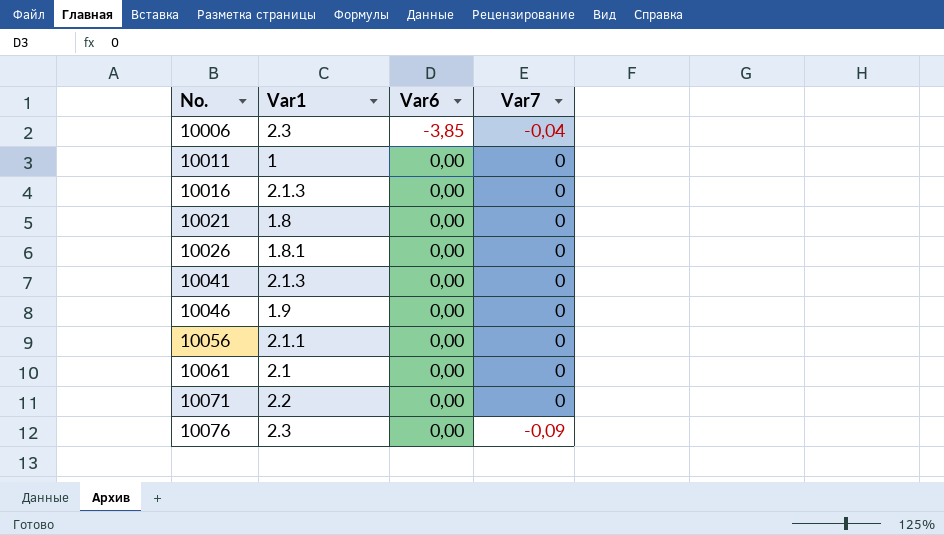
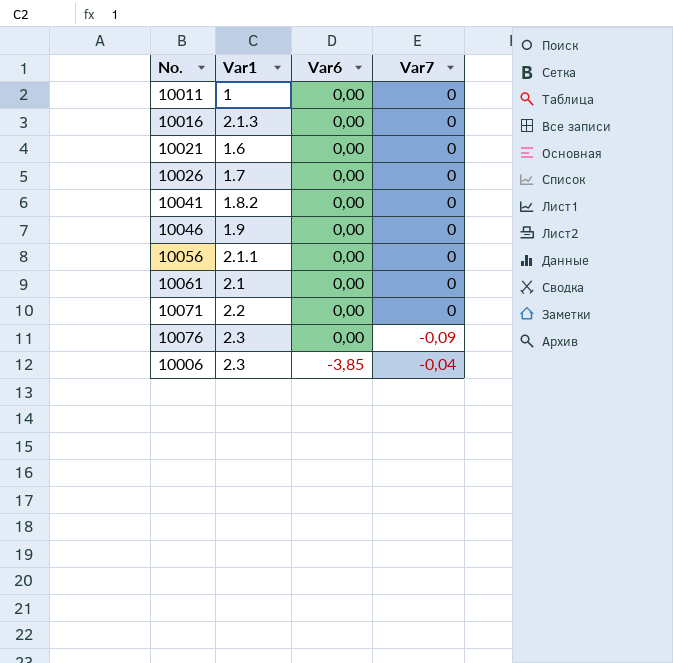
row order: No. ascending -> Var6 descending
10021 | Var1: 1.8 -> 1.6
10026 | Var1: 1.8.1 -> 1.7
10041 | Var1: 2.1.3 -> 1.8.2

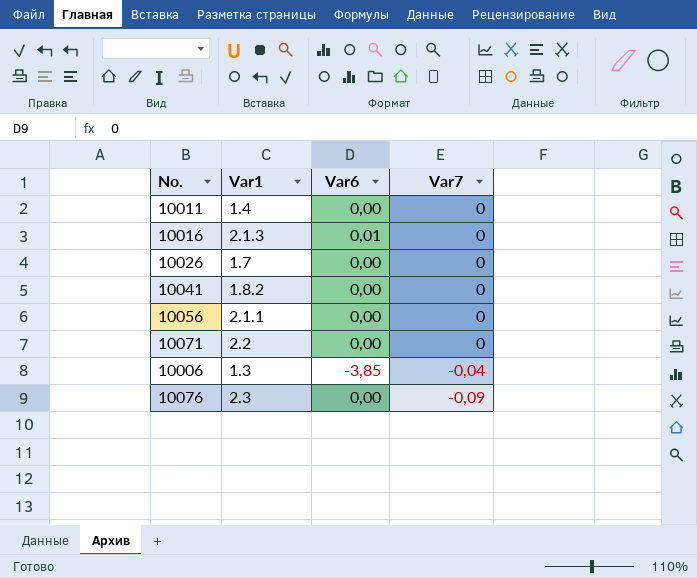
row order: Var6 descending -> Var7 descending
row 10021: 1.6 | 0,00 | 0 -> none
row 10046: 1.9 | 0,00 | 0 -> none
row 10061: 2.1 | 0,00 | 0 -> none
10011 | Var1: 1 -> 1.4
10016 | Var6: 0,00 -> 0,01
10006 | Var1: 2.3 -> 1.3

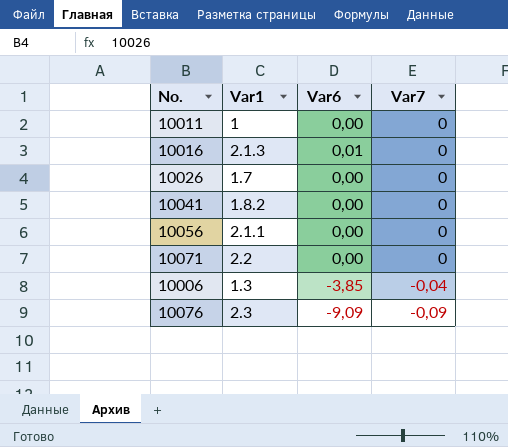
10011 | Var1: 1.4 -> 1
10076 | Var6: 0,00 -> -9,09

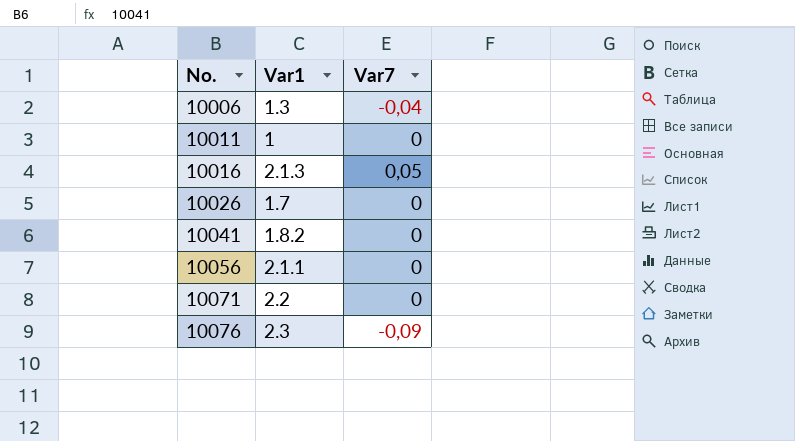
row order: Var7 descending -> No. ascending
column Var6 | position: 3 -> none
10016 | Var7: 0 -> 0,05

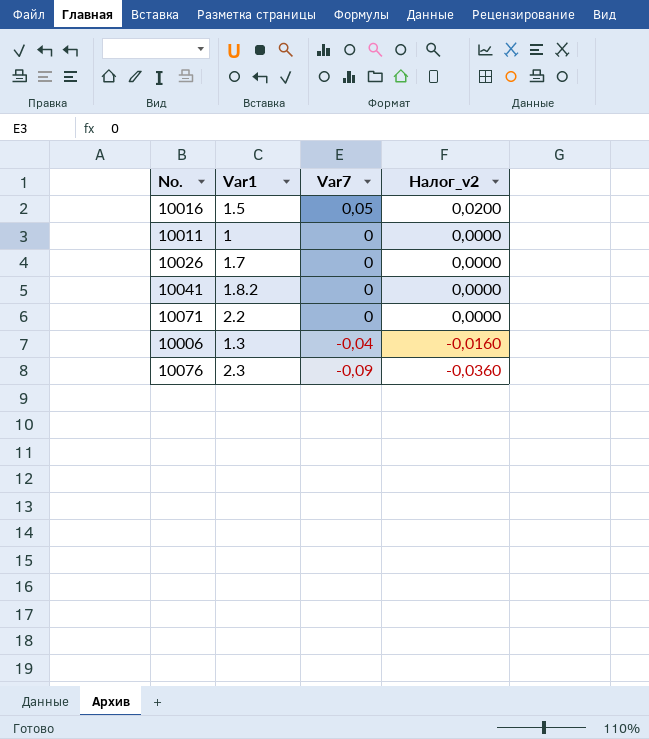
row order: No. ascending -> Var7 descending
column Налог_v2 | formula: none -> [Var7] * 0,4
row 10056: 2.1.1 | 0 -> none
10016 | Var1: 2.1.3 -> 1.5

